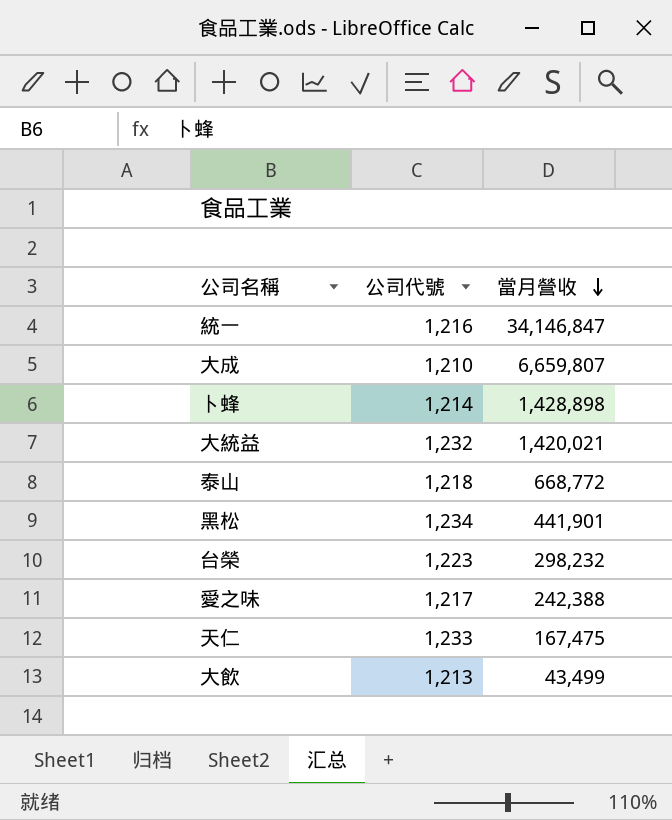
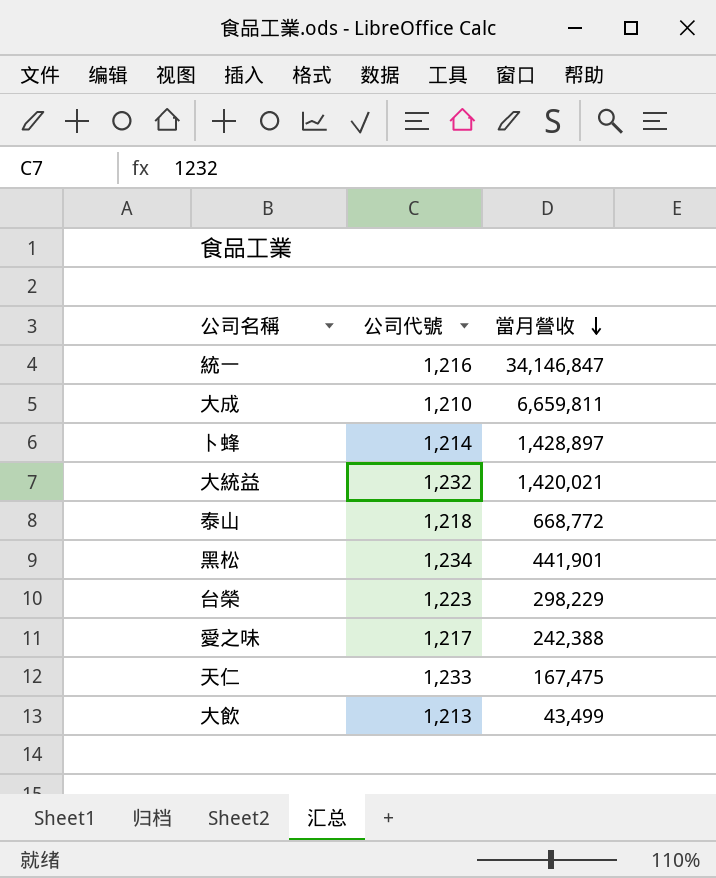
大成 | 當月營收: 6,659,807 -> 6,659,811
卜蜂 | 當月營收: 1,428,898 -> 1,428,897
台榮 | 當月營收: 298,232 -> 298,229

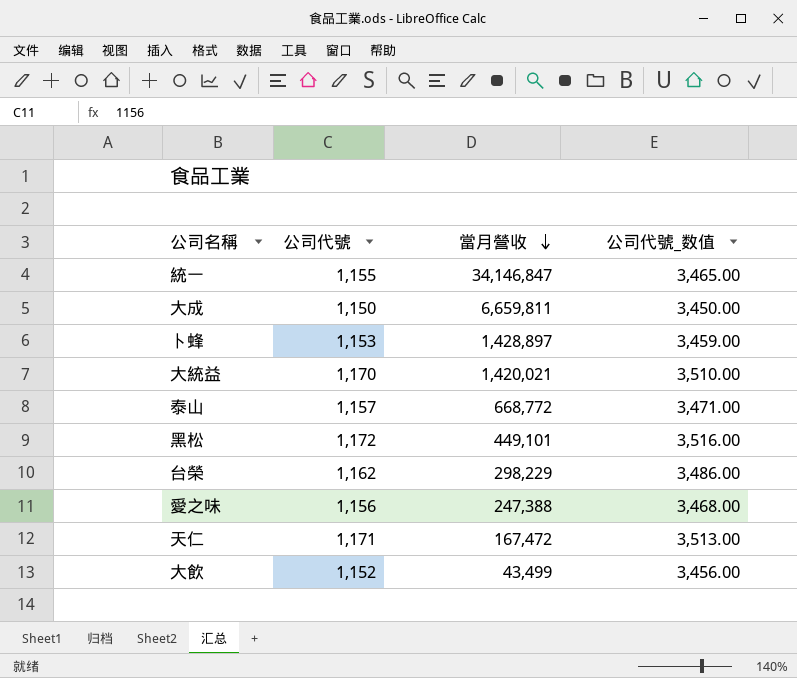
column 公司代號_数值 | formula: none -> [公司代號] * 3
統一 | 公司代號: 1,216 -> 1,155
大成 | 公司代號: 1,210 -> 1,150
卜蜂 | 公司代號: 1,214 -> 1,153
大統益 | 公司代號: 1,232 -> 1,170
泰山 | 公司代號: 1,218 -> 1,157
黑松 | 公司代號: 1,234 -> 1,172
黑松 | 當月營收: 441,901 -> 449,101
台榮 | 公司代號: 1,223 -> 1,162
愛之味 | 公司代號: 1,217 -> 1,156
愛之味 | 當月營收: 242,388 -> 247,388
天仁 | 公司代號: 1,233 -> 1,171
天仁 | 當月營收: 167,475 -> 167,472
大飲 | 公司代號: 1,213 -> 1,152

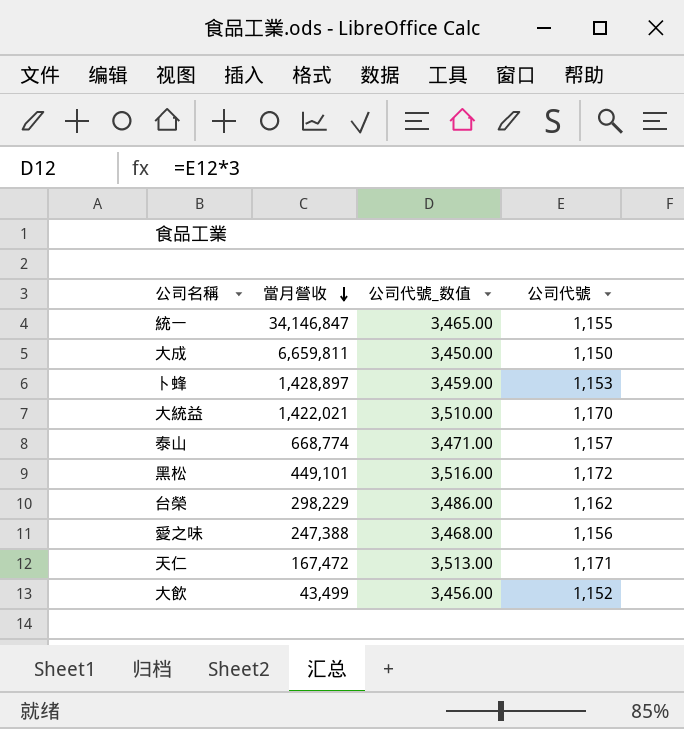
column 公司代號 | position: 2 -> 4
大統益 | 當月營收: 1,420,021 -> 1,422,021
泰山 | 當月營收: 668,772 -> 668,774

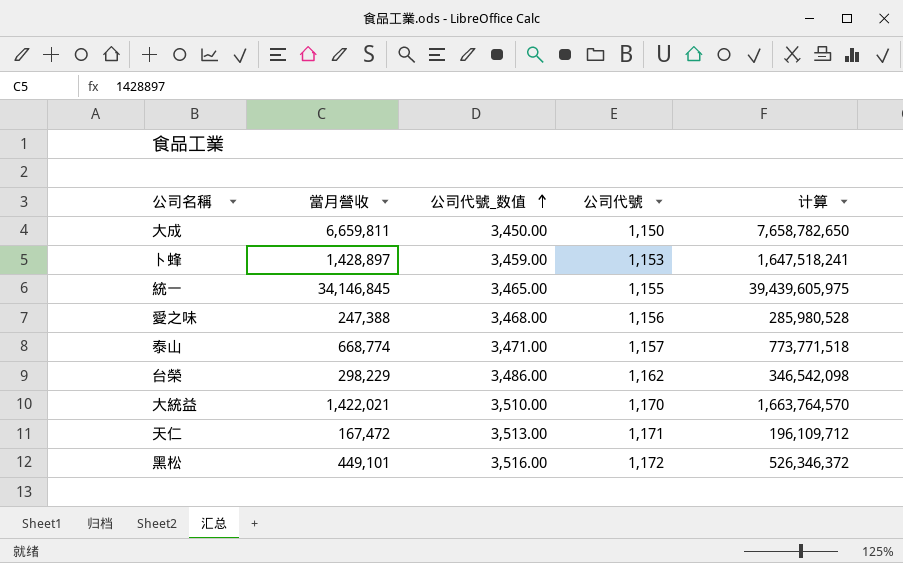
row order: 當月營收 descending -> 公司代號_数值 ascending
column 计算 | formula: none -> [當月營收] * [公司代號]
row 大飲: 43,499 | 3,456.00 | 1,152 -> none
統一 | 當月營收: 34,146,847 -> 34,146,845

